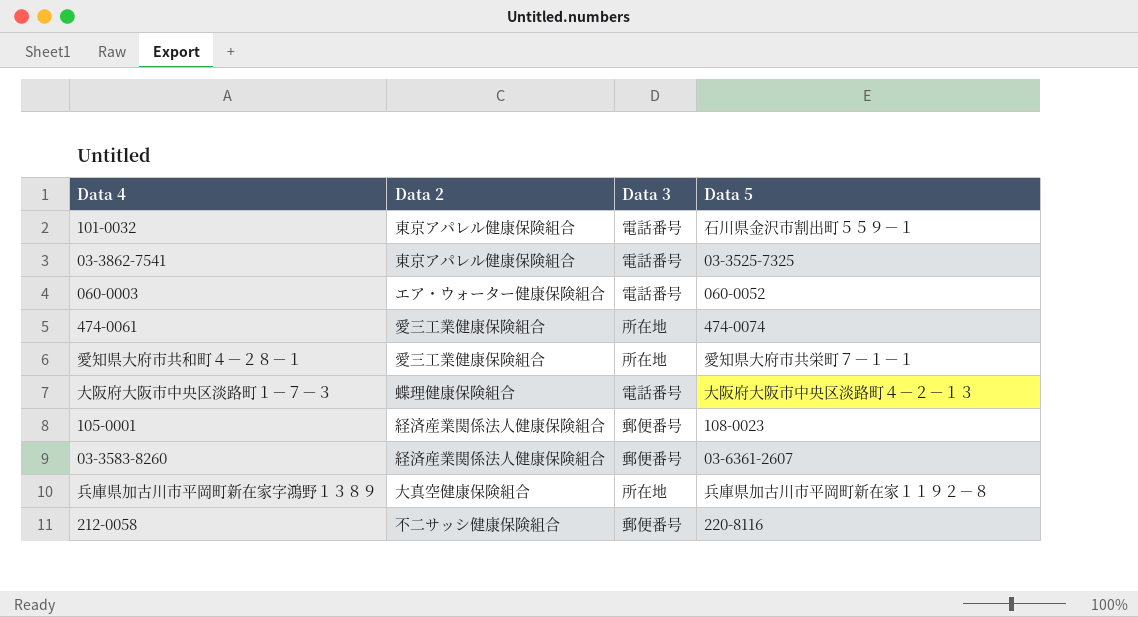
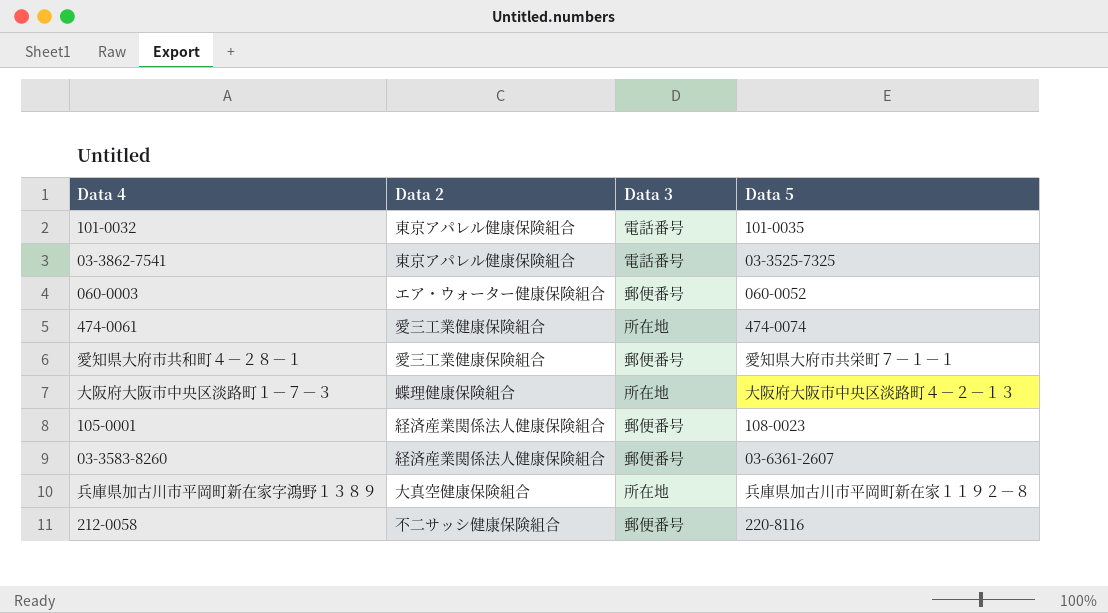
101-0032 | Data 5: 石川県金沢市割出町５５９－１ -> 101-0035
060-0003 | Data 3: 電話番号 -> 郵便番号
愛知県大府市共和町４－２８－１ | Data 3: 所在地 -> 郵便番号
大阪府大阪市中央区淡路町１－７－３ | Data 3: 電話番号 -> 所在地

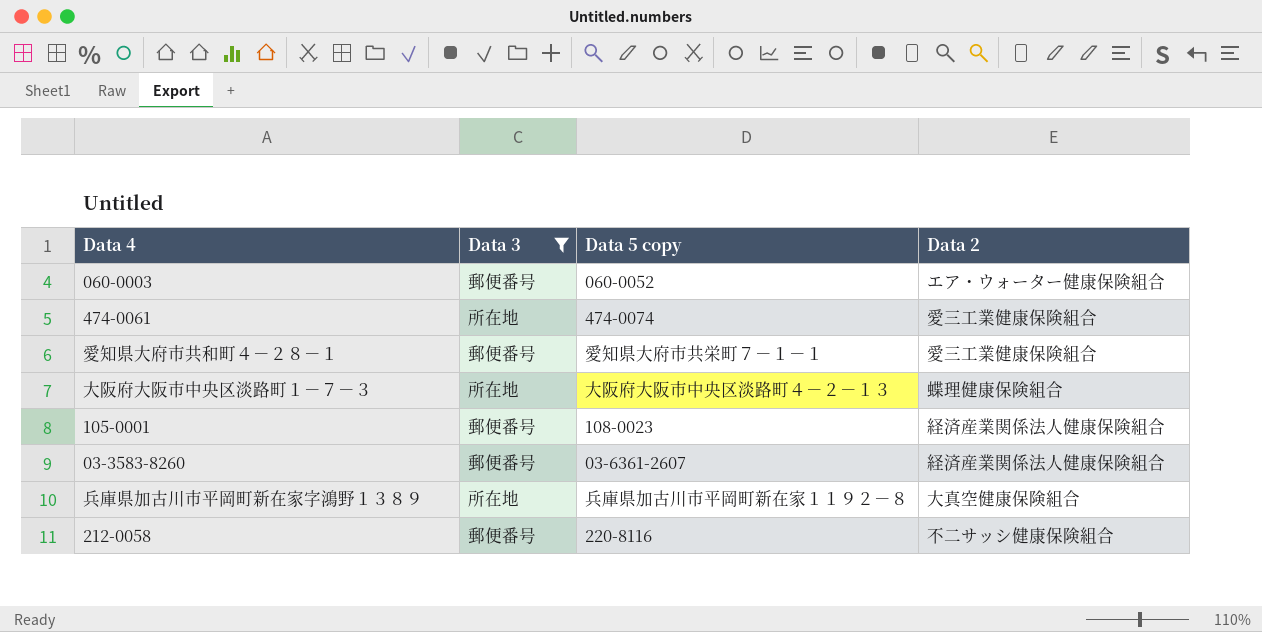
filter: none -> Data 3 != 電話番号
column name: Data 5 -> Data 5 copy
column Data 2 | position: 2 -> 4

